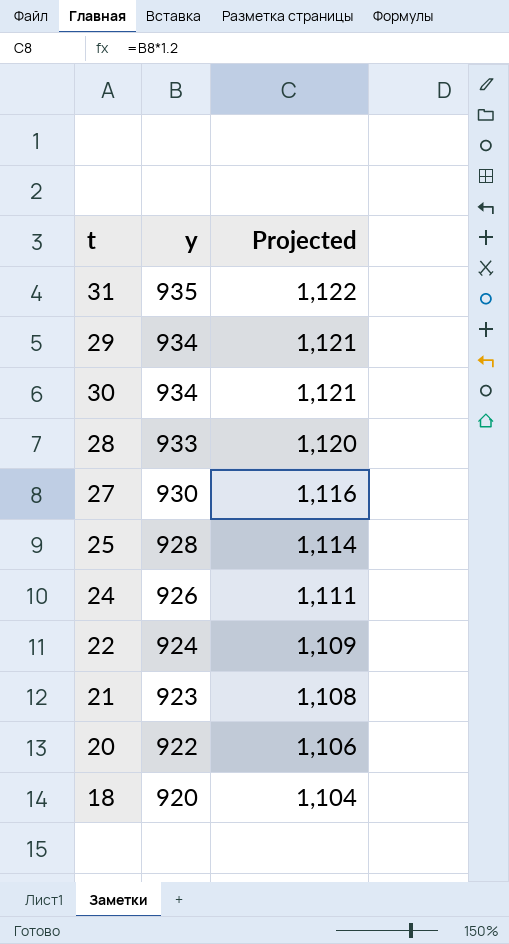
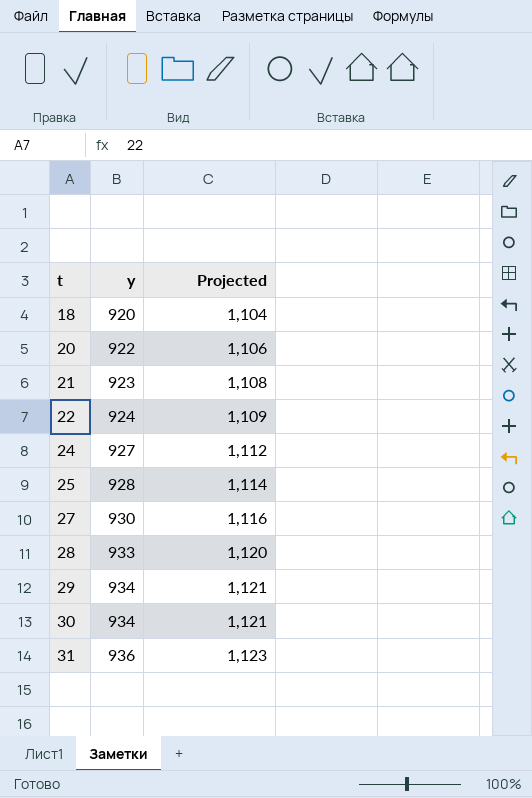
row order: y descending -> t ascending
24 | y: 926 -> 927
24 | Projected: 1,111 -> 1,112
31 | y: 935 -> 936
31 | Projected: 1,122 -> 1,123

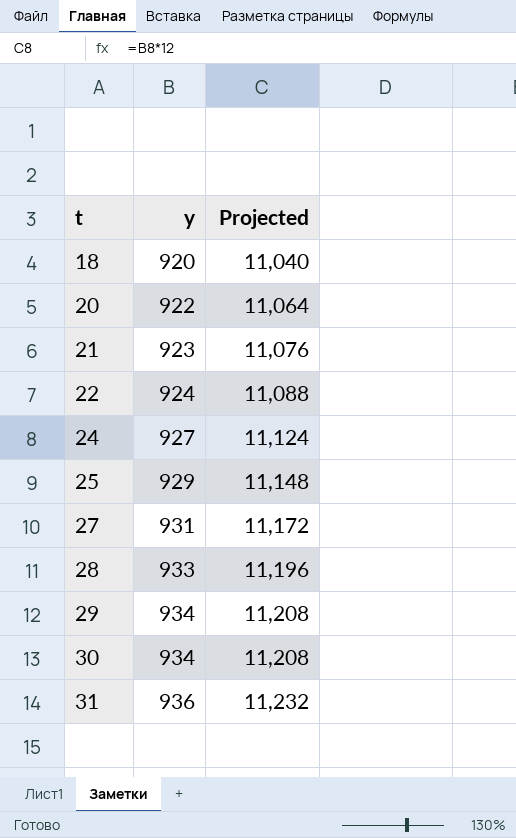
column Projected | formula: [y] * 1.2 -> [y] * 12
25 | y: 928 -> 929
27 | y: 930 -> 931

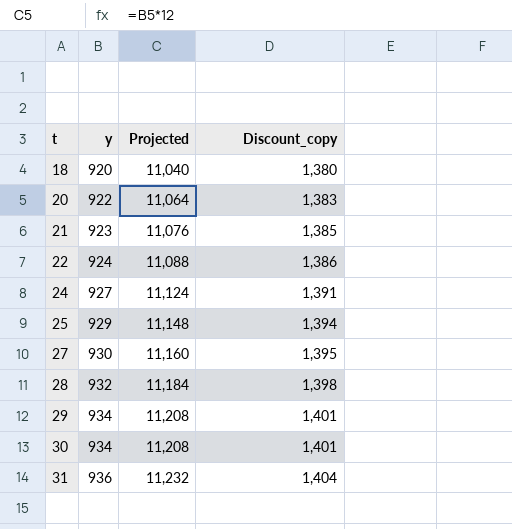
column Discount_copy | formula: none -> [y] * 1.5
27 | y: 931 -> 930
27 | Projected: 11,172 -> 11,160
28 | y: 933 -> 932
28 | Projected: 11,196 -> 11,184

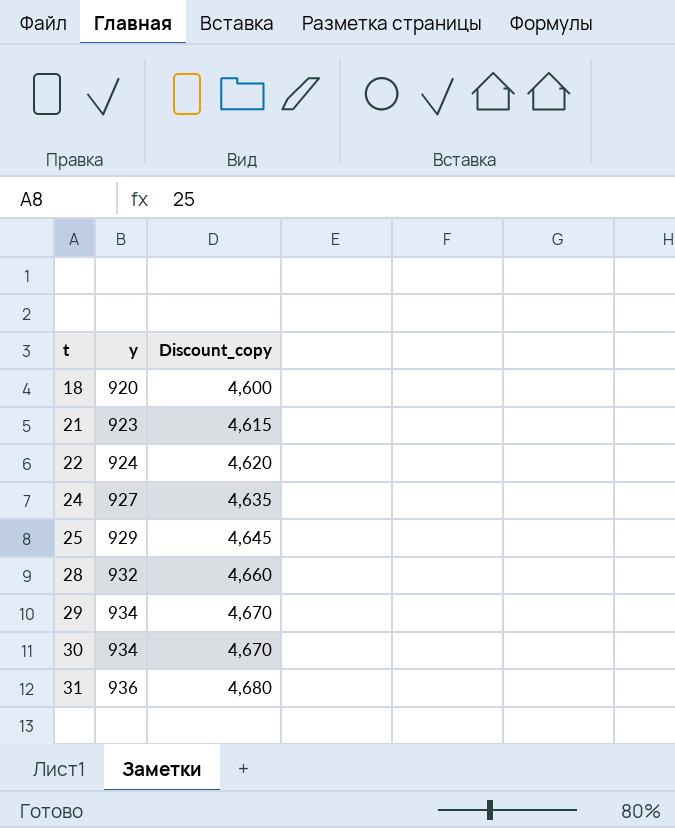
column Projected | formula: [y] * 12 -> none
column Discount_copy | formula: [y] * 1.5 -> [y] * 5
row 20: 922 | 11,064 | 1,383 -> none
row 27: 930 | 11,160 | 1,395 -> none

